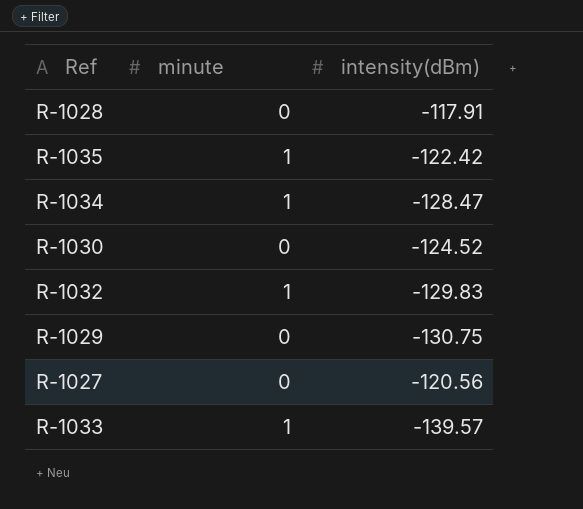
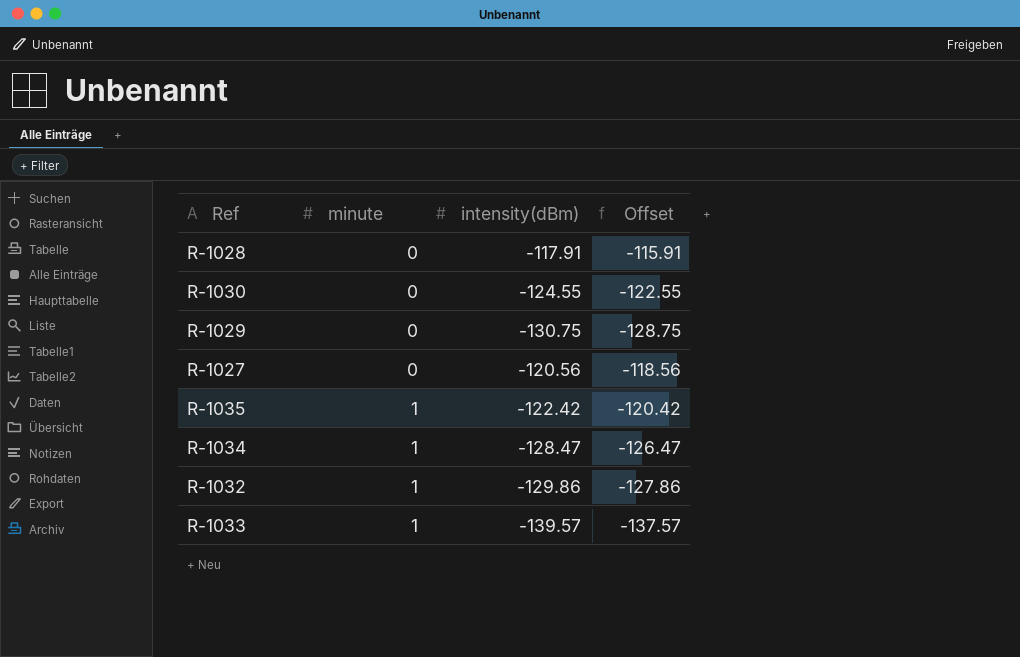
row order: none -> minute ascending
column Offset | formula: none -> [intensity(dBm)] + 2
R-1030 | intensity(dBm): -124.52 -> -124.55
R-1032 | intensity(dBm): -129.83 -> -129.86

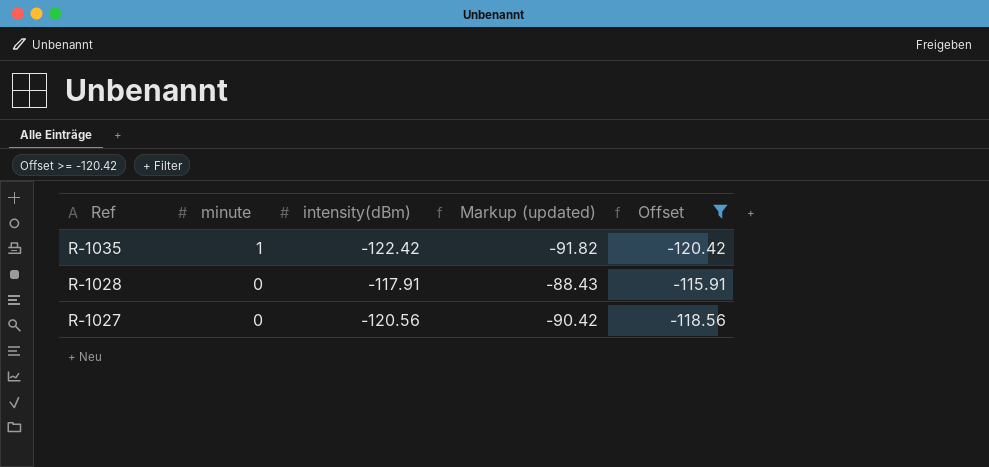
filter: none -> Offset >= -120.42
row order: minute ascending -> Ref descending
column Markup (updated) | formula: none -> [intensity(dBm)] * 0.75

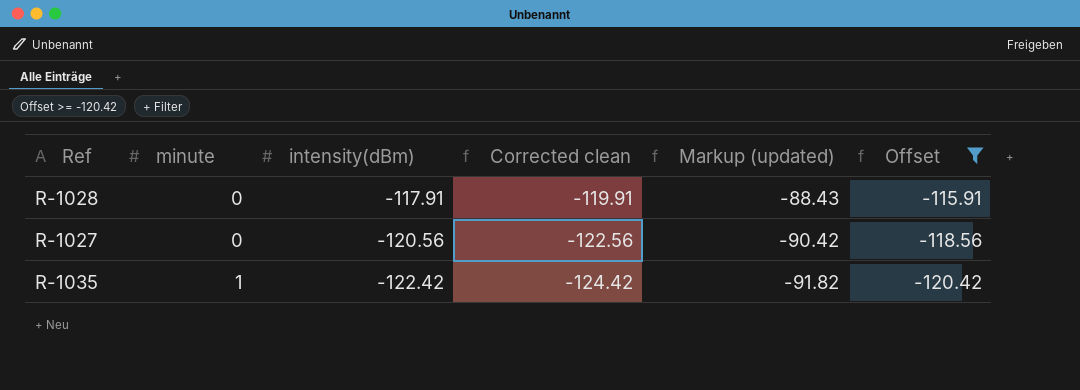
row order: Ref descending -> minute ascending
column Corrected clean | formula: none -> [intensity(dBm)] - 2

